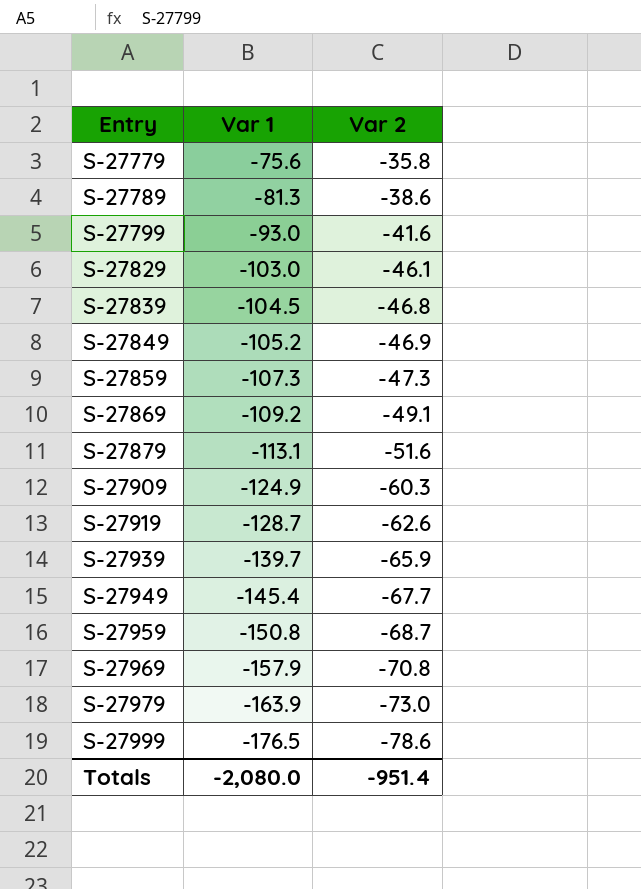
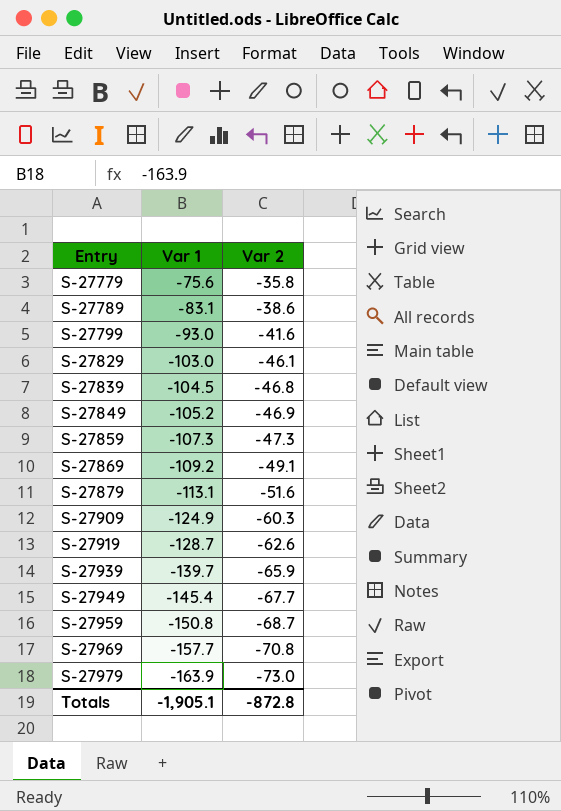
row S-27999: -176.5 | -78.6 -> none
S-27789 | Var 1: -81.3 -> -83.1
S-27969 | Var 1: -157.9 -> -157.7
Totals | Var 1: -2,080.0 -> -1,905.1
Totals | Var 2: -951.4 -> -872.8

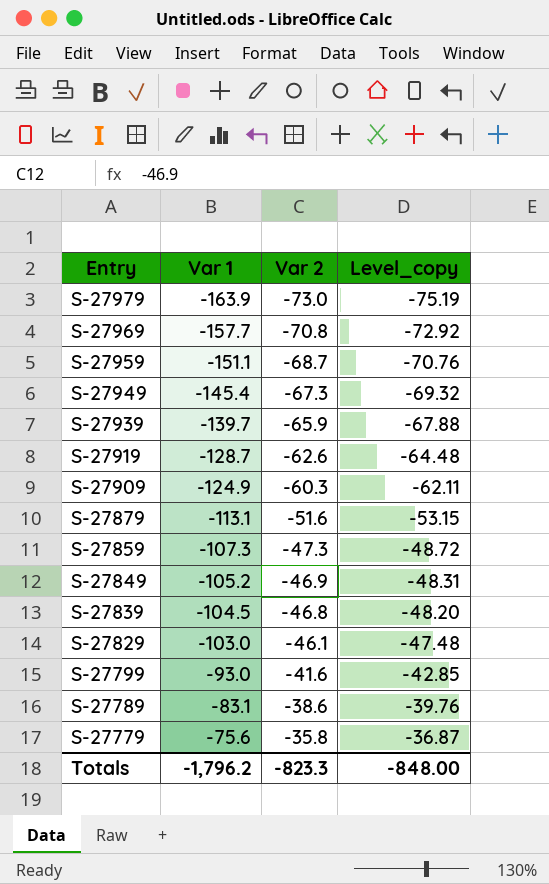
row order: Entry ascending -> Entry descending
column Level_copy | formula: none -> [Var 2] * 1.03
row S-27869: -109.2 | -49.1 -> none
S-27959 | Var 1: -150.8 -> -151.1
S-27949 | Var 2: -67.7 -> -67.3
Totals | Var 1: -1,905.1 -> -1,796.2
Totals | Var 2: -872.8 -> -823.3

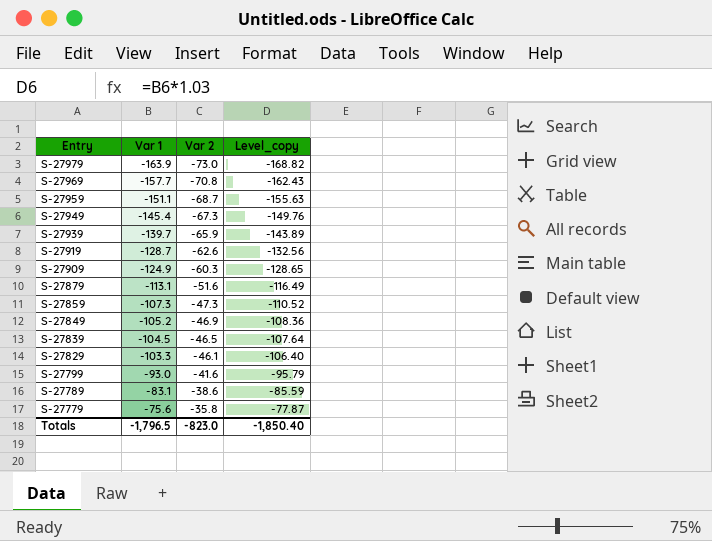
column Level_copy | formula: [Var 2] * 1.03 -> [Var 1] * 1.03
S-27839 | Var 2: -46.8 -> -46.5
S-27829 | Var 1: -103.0 -> -103.3
Totals | Var 1: -1,796.2 -> -1,796.5
Totals | Var 2: -823.3 -> -823.0
Totals | Level_copy: -848.00 -> -1,850.40

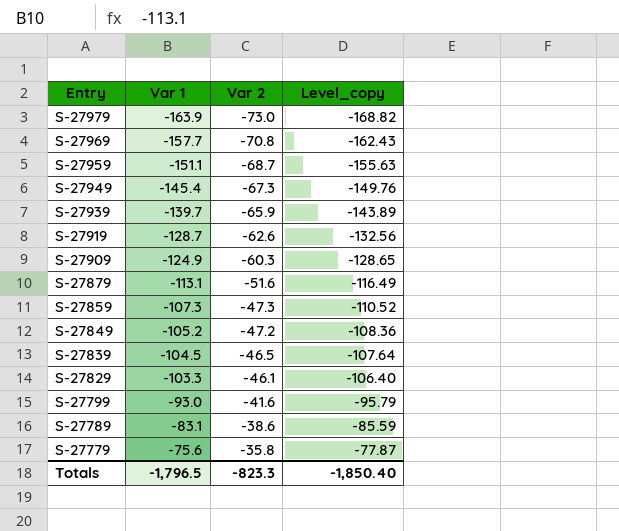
S-27849 | Var 2: -46.9 -> -47.2
Totals | Var 2: -823.0 -> -823.3

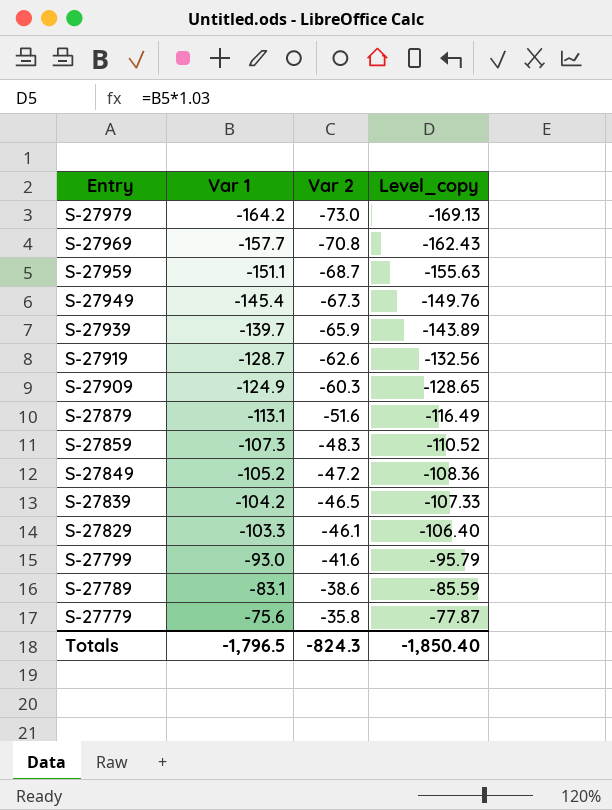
S-27979 | Var 1: -163.9 -> -164.2
S-27979 | Level_copy: -168.82 -> -169.13
S-27859 | Var 2: -47.3 -> -48.3
S-27839 | Var 1: -104.5 -> -104.2
S-27839 | Level_copy: -107.64 -> -107.33
Totals | Var 2: -823.3 -> -824.3

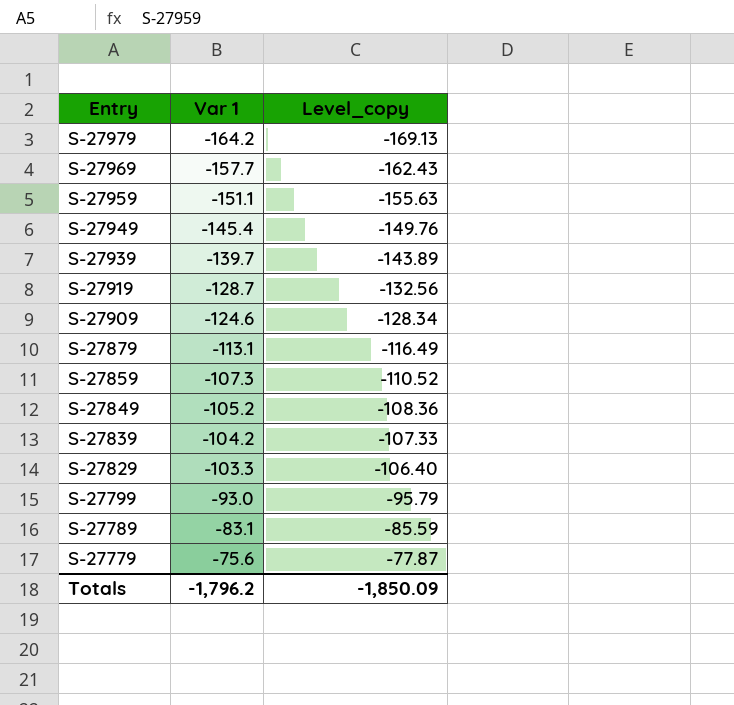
column Var 2 | position: 3 -> none
S-27909 | Var 1: -124.9 -> -124.6
S-27909 | Level_copy: -128.65 -> -128.34
Totals | Var 1: -1,796.5 -> -1,796.2
Totals | Level_copy: -1,850.40 -> -1,850.09

